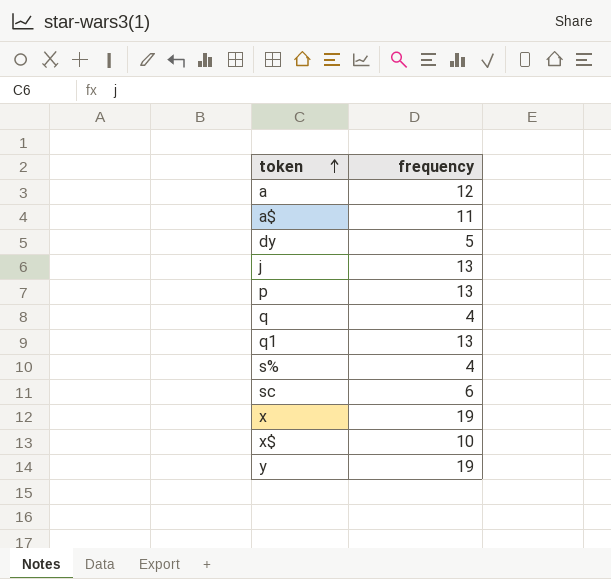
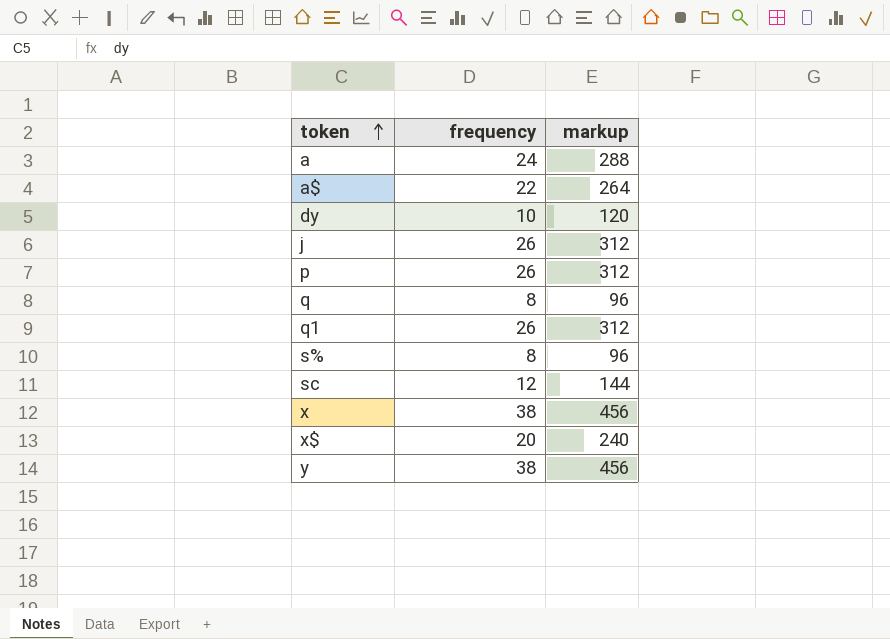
column markup | formula: none -> [frequency] * 12
a | frequency: 12 -> 24
a$ | frequency: 11 -> 22
dy | frequency: 5 -> 10
j | frequency: 13 -> 26
p | frequency: 13 -> 26
q | frequency: 4 -> 8
q1 | frequency: 13 -> 26
s% | frequency: 4 -> 8
sc | frequency: 6 -> 12
x | frequency: 19 -> 38
x$ | frequency: 10 -> 20
y | frequency: 19 -> 38

